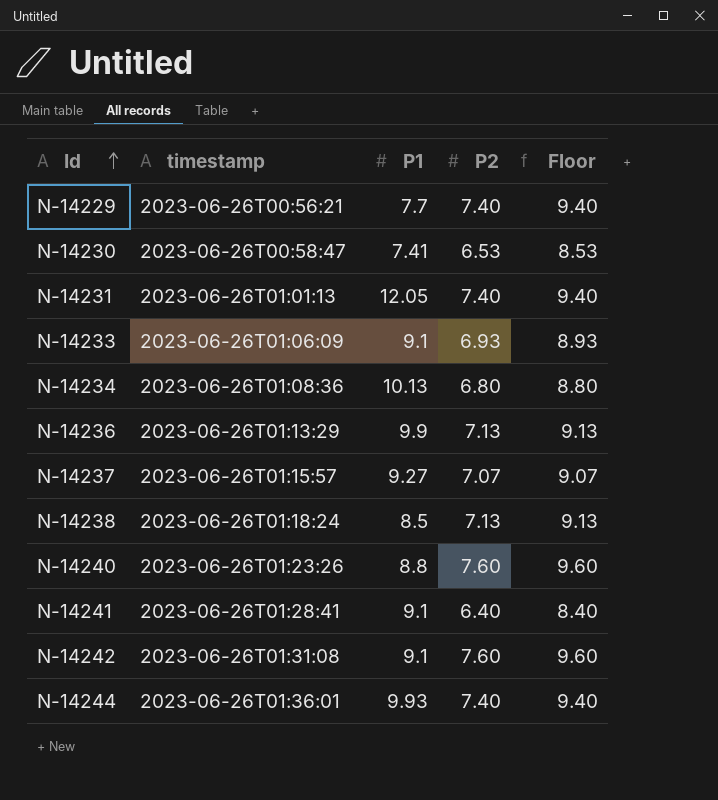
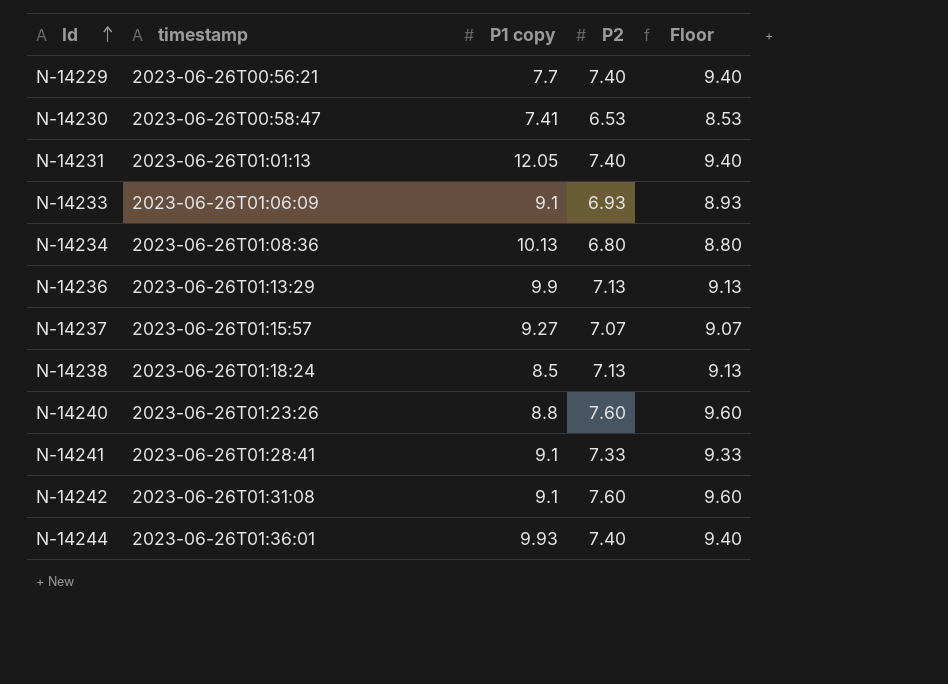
column name: P1 -> P1 copy
N-14241 | P2: 6.40 -> 7.33
N-14241 | Floor: 8.40 -> 9.33

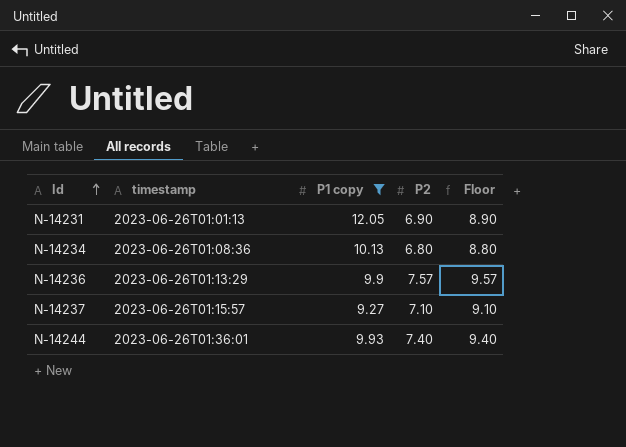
filter: none -> P1 copy >= 9.27
N-14231 | P2: 7.40 -> 6.90
N-14231 | Floor: 9.40 -> 8.90
N-14236 | P2: 7.13 -> 7.57
N-14236 | Floor: 9.13 -> 9.57
N-14237 | P2: 7.07 -> 7.10
N-14237 | Floor: 9.07 -> 9.10

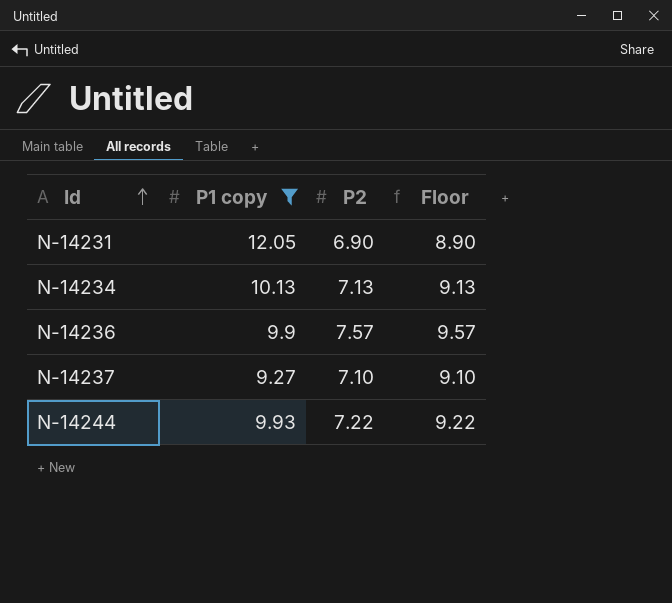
column timestamp | position: 2 -> none
N-14234 | P2: 6.80 -> 7.13
N-14234 | Floor: 8.80 -> 9.13
N-14244 | P2: 7.40 -> 7.22
N-14244 | Floor: 9.40 -> 9.22

